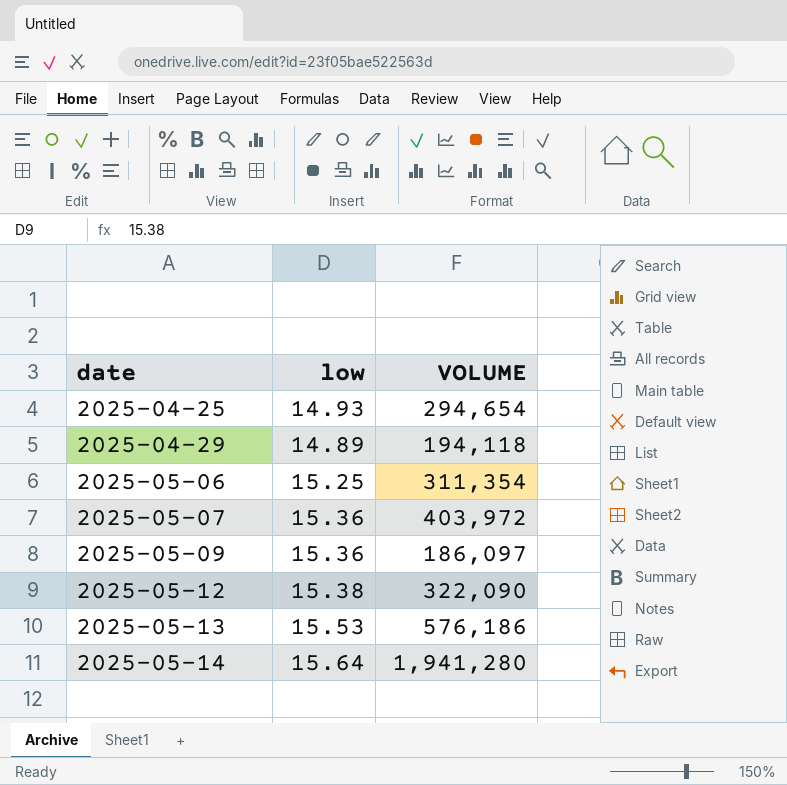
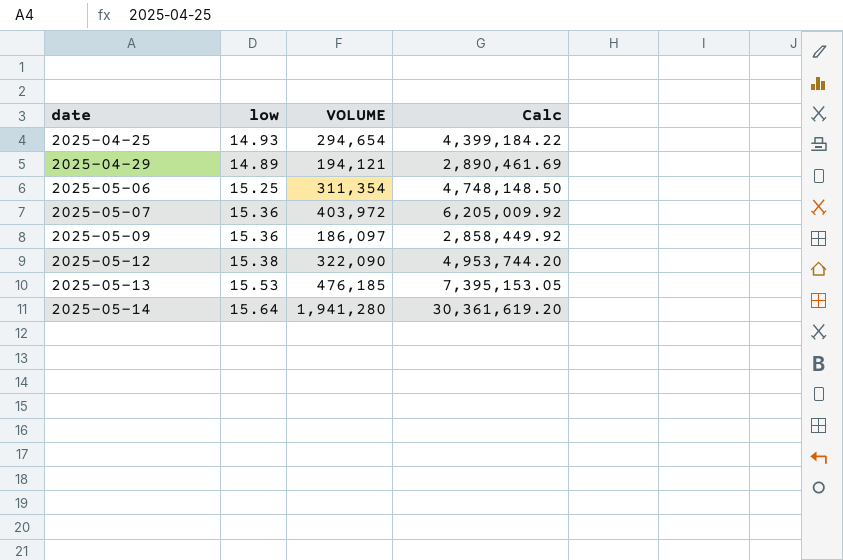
column Calc | formula: none -> [low] * [VOLUME]
2025-04-29 | VOLUME: 194,118 -> 194,121
2025-05-13 | VOLUME: 576,186 -> 476,185

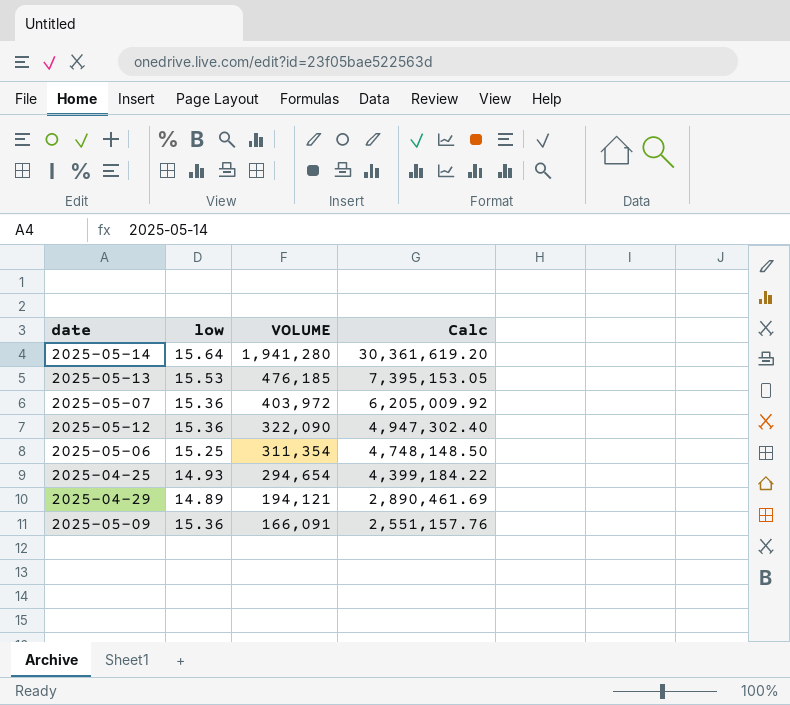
row order: date ascending -> VOLUME descending
2025-05-12 | low: 15.38 -> 15.36
2025-05-12 | Calc: 4,953,744.20 -> 4,947,302.40
2025-05-09 | VOLUME: 186,097 -> 166,091
2025-05-09 | Calc: 2,858,449.92 -> 2,551,157.76

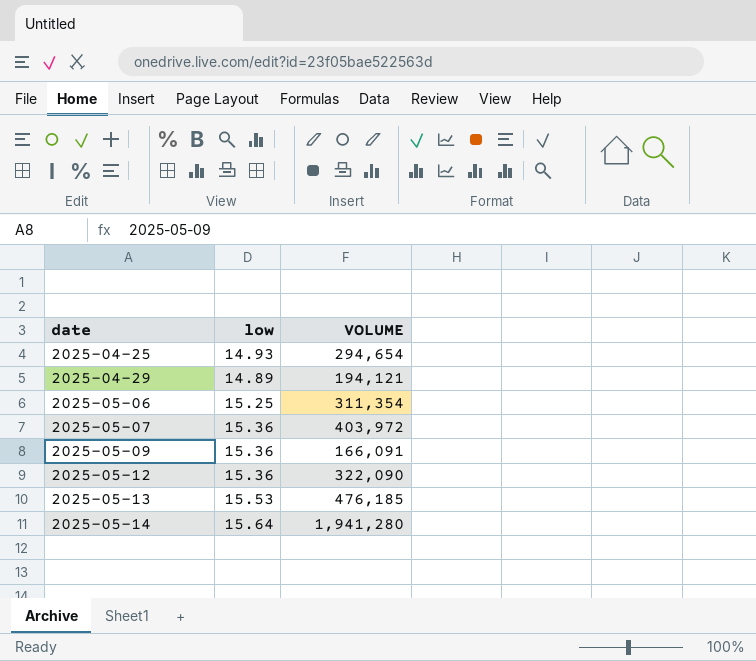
row order: VOLUME descending -> date ascending
column Calc | formula: [low] * [VOLUME] -> none

